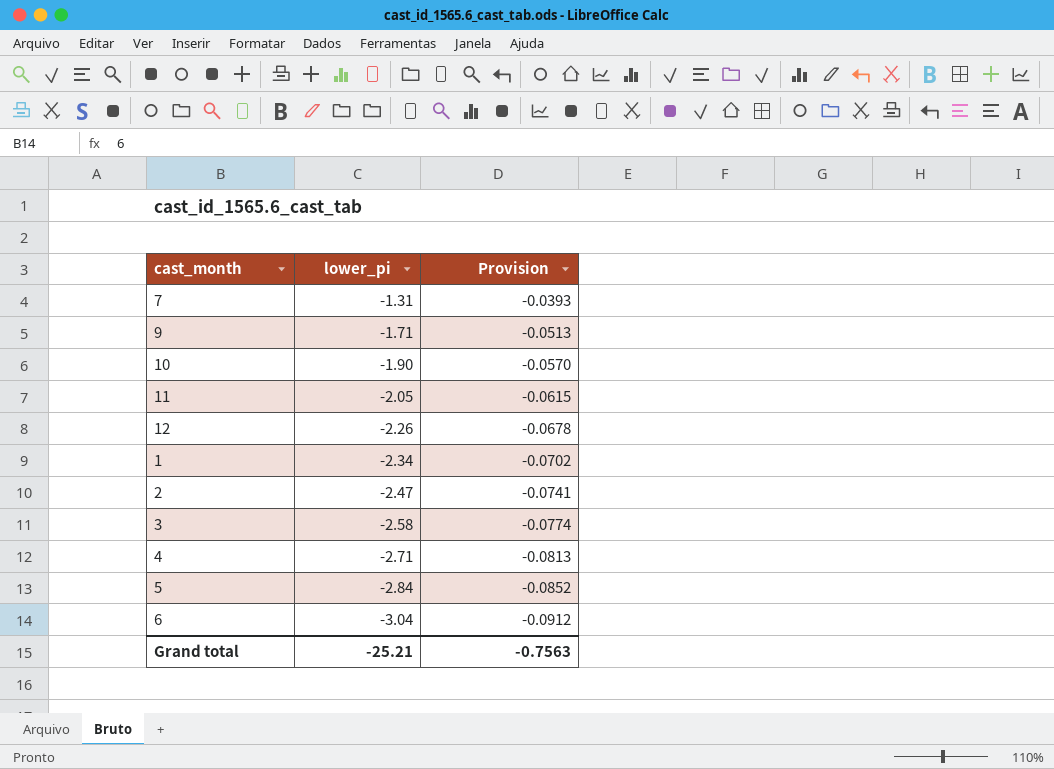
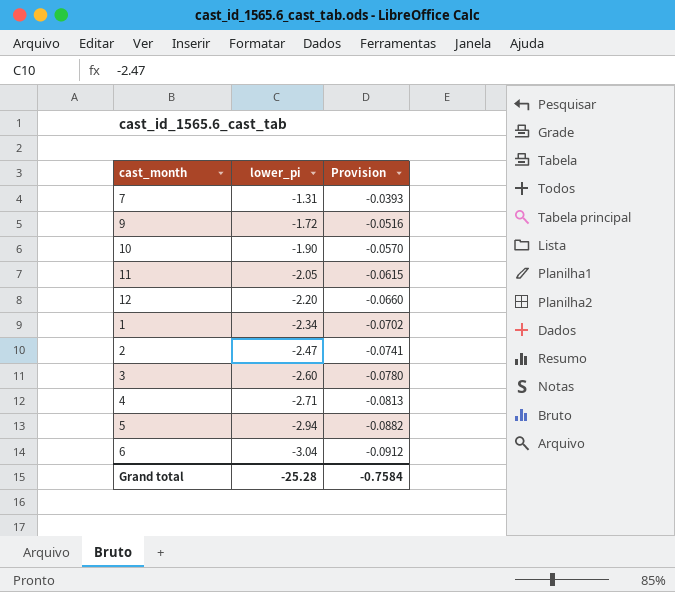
9 | lower_pi: -1.71 -> -1.72
9 | Provision: -0.0513 -> -0.0516
12 | lower_pi: -2.26 -> -2.20
12 | Provision: -0.0678 -> -0.0660
3 | lower_pi: -2.58 -> -2.60
3 | Provision: -0.0774 -> -0.0780
5 | lower_pi: -2.84 -> -2.94
5 | Provision: -0.0852 -> -0.0882
Grand total | lower_pi: -25.21 -> -25.28
Grand total | Provision: -0.7563 -> -0.7584

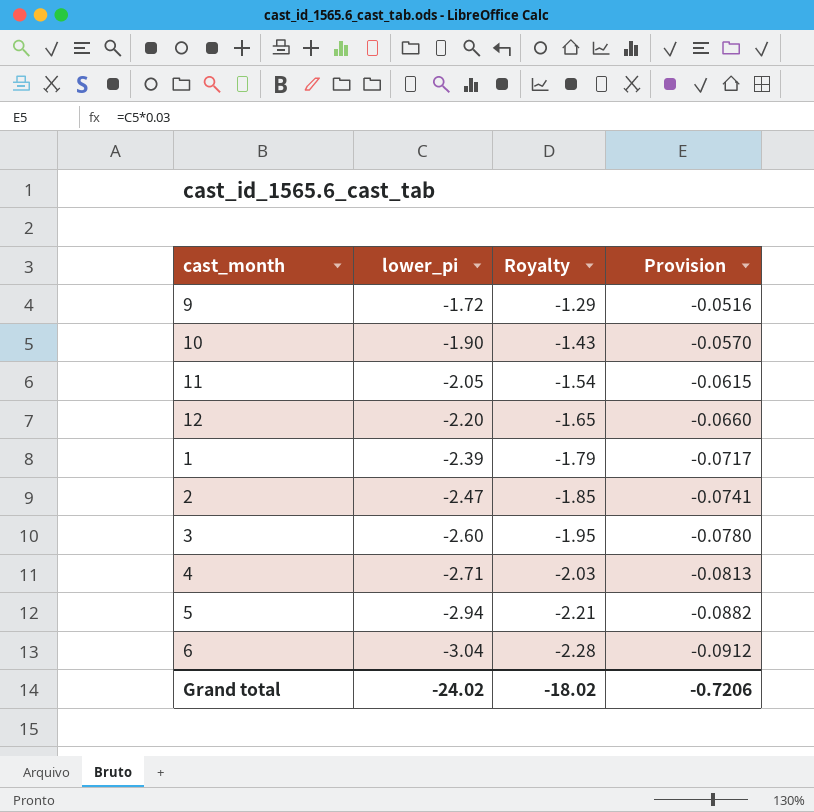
column Royalty | formula: none -> [lower_pi] * 0.75
row 7: -1.31 | -0.0393 -> none
1 | lower_pi: -2.34 -> -2.39
1 | Provision: -0.0702 -> -0.0717
Grand total | lower_pi: -25.28 -> -24.02
Grand total | Provision: -0.7584 -> -0.7206

